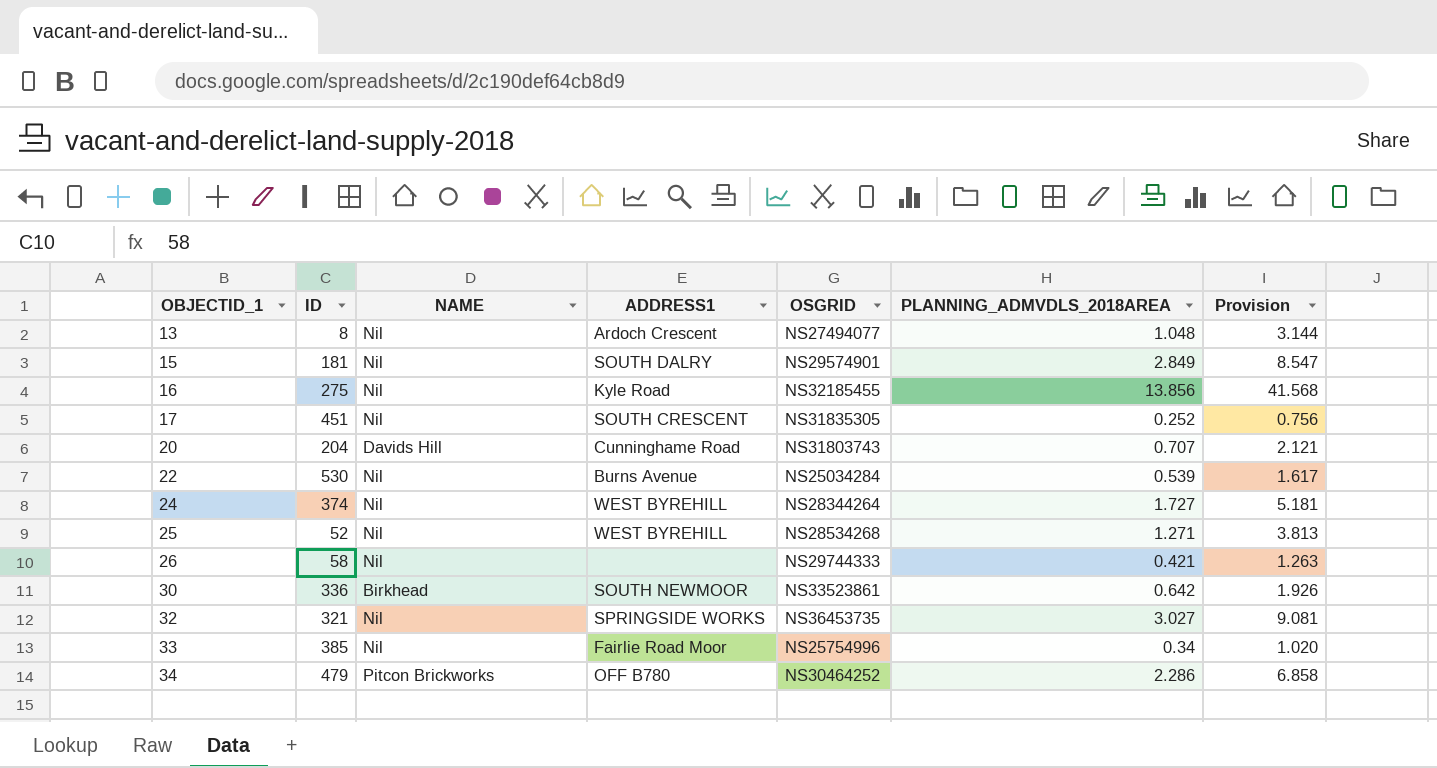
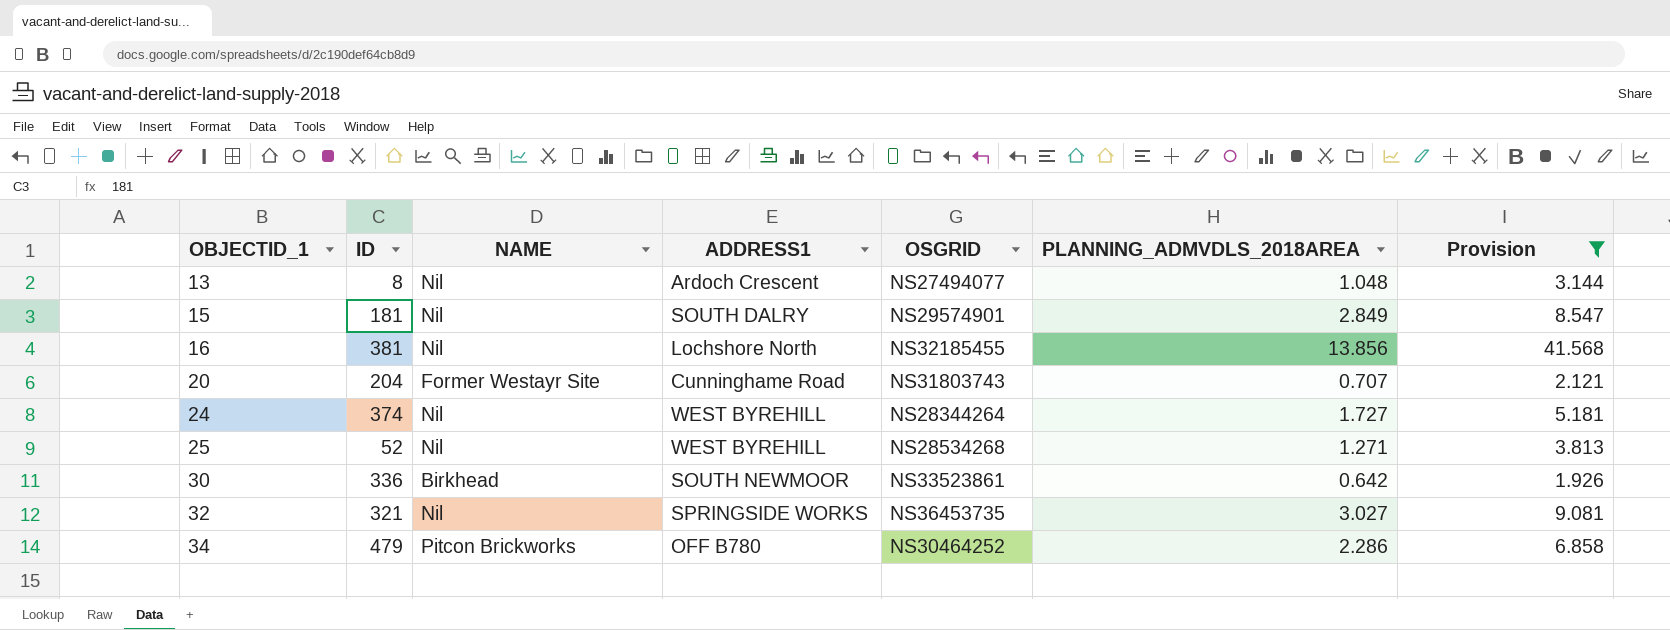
filter: none -> Provision >= 1.926
16 | ID: 275 -> 381
16 | ADDRESS1: Kyle Road -> Lochshore North
20 | NAME: Davids Hill -> Former Westayr Site

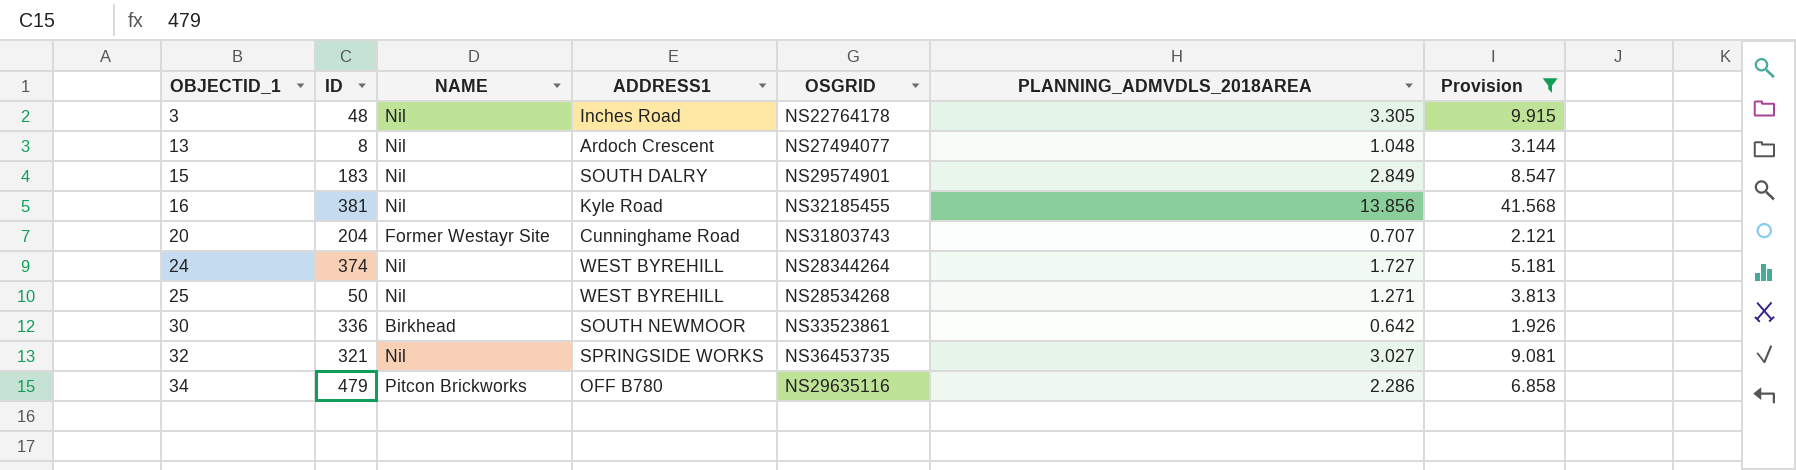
row 3: none -> 48 | Nil | Inches Road | NS22764178 | 3.305 | 9.915
15 | ID: 181 -> 183
16 | ADDRESS1: Lochshore North -> Kyle Road
25 | ID: 52 -> 50
34 | OSGRID: NS30464252 -> NS29635116

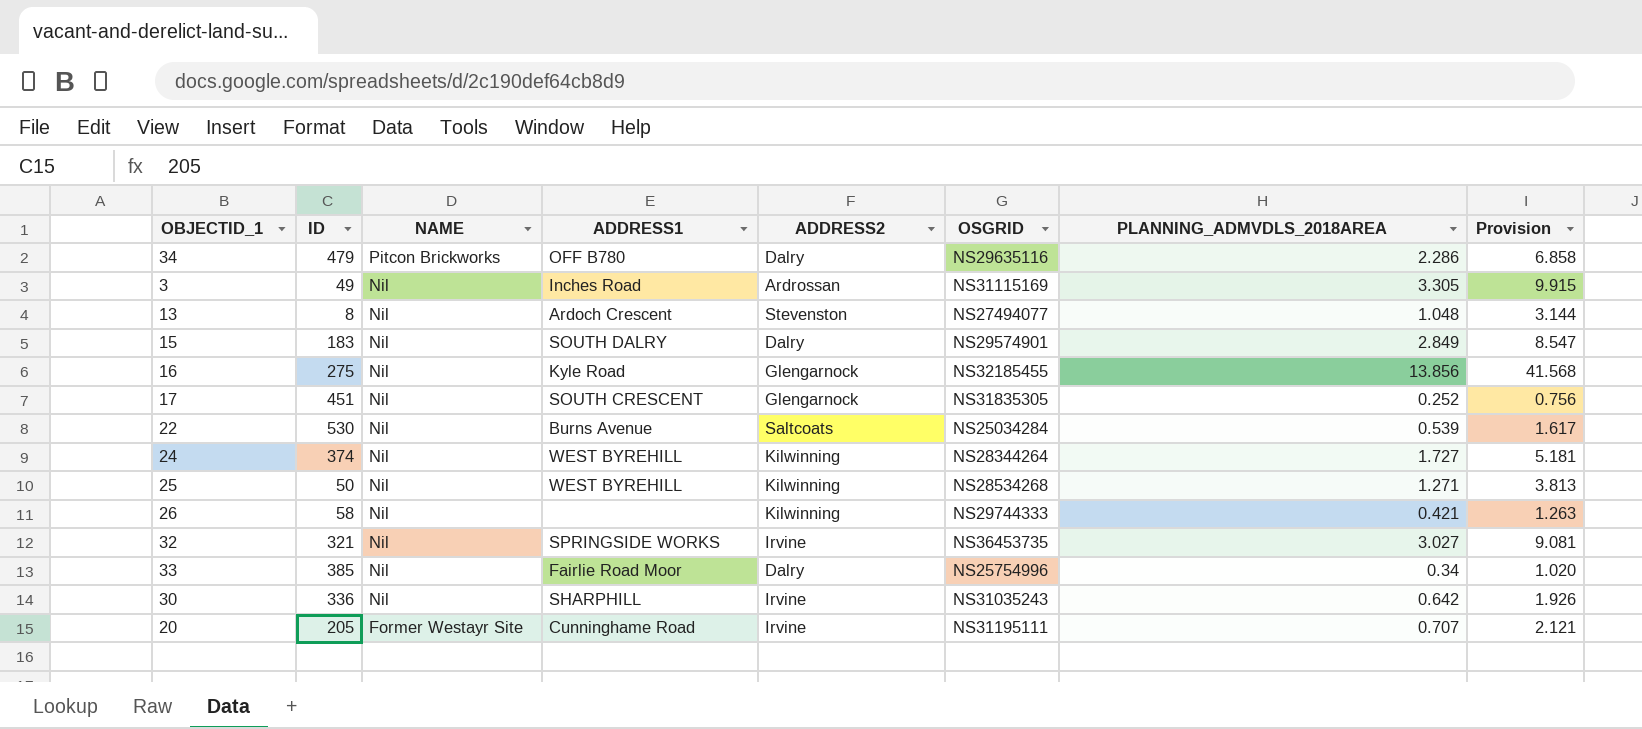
filter: Provision >= 1.926 -> none
row order: OBJECTID_1 ascending -> NAME descending
column ADDRESS2 | position: none -> 5
3 | ID: 48 -> 49
3 | OSGRID: NS22764178 -> NS31115169
16 | ID: 381 -> 275
30 | NAME: Birkhead -> Nil
30 | ADDRESS1: SOUTH NEWMOOR -> SHARPHILL
30 | OSGRID: NS33523861 -> NS31035243
20 | ID: 204 -> 205
20 | OSGRID: NS31803743 -> NS31195111

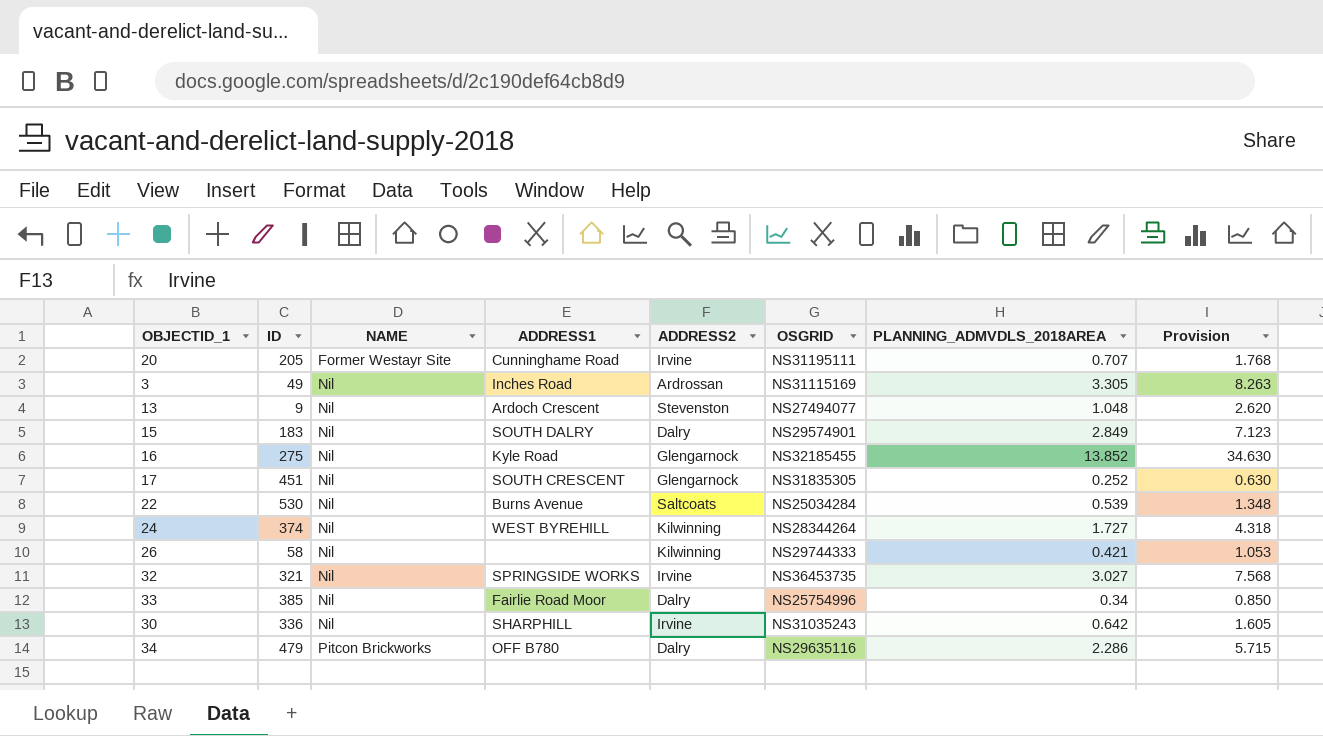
row order: NAME descending -> NAME ascending
column Provision | formula: [PLANNING_ADMVDLS_2018AREA] * 3 -> [PLANNING_ADMVDLS_2018AREA] * 2.5
row 25: 50 | Nil | WEST BYREHILL | Kilwinning | NS28534268 | 1.271 | 3.813 -> none
13 | ID: 8 -> 9
16 | PLANNING_ADMVDLS_2018AREA: 13.856 -> 13.852

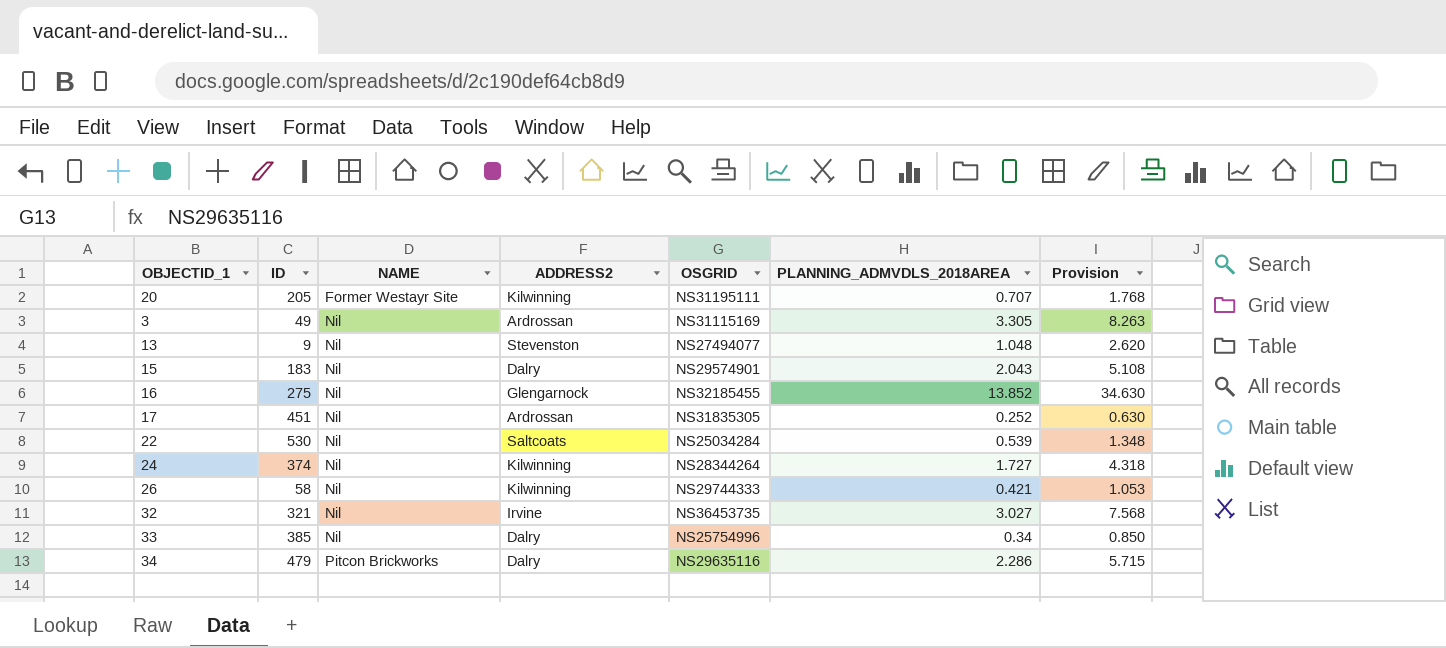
column ADDRESS1 | position: 4 -> none
row 30: 336 | Nil | SHARPHILL | Irvine | NS31035243 | 0.642 | 1.605 -> none
20 | ADDRESS2: Irvine -> Kilwinning
15 | PLANNING_ADMVDLS_2018AREA: 2.849 -> 2.043
15 | Provision: 7.123 -> 5.108
17 | ADDRESS2: Glengarnock -> Ardrossan

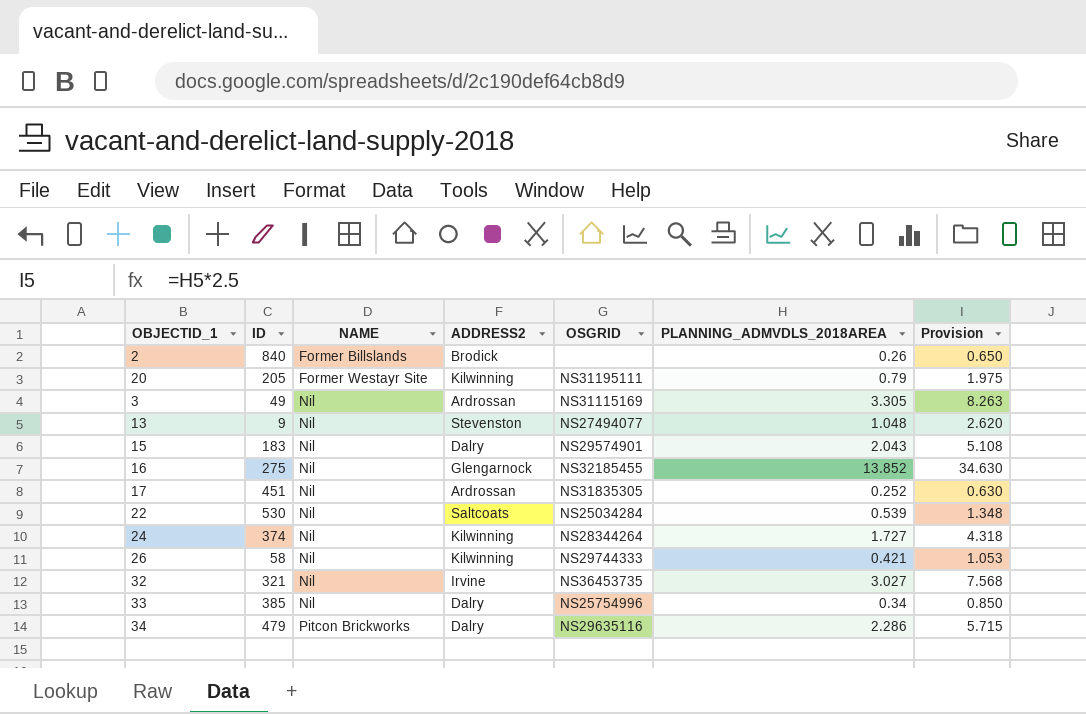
row 2: none -> 840 | Former Billslands | Brodick | none | 0.26 | 0.650
20 | PLANNING_ADMVDLS_2018AREA: 0.707 -> 0.79
20 | Provision: 1.768 -> 1.975

